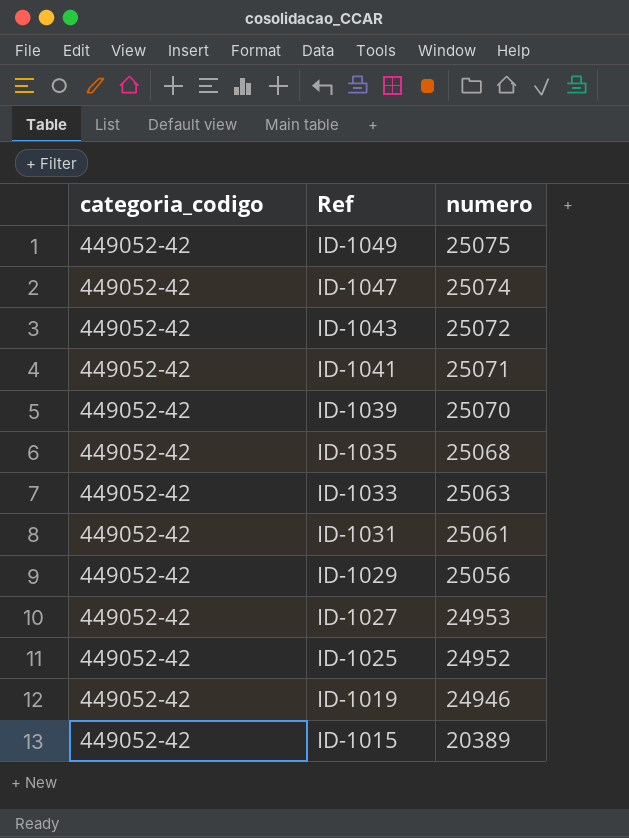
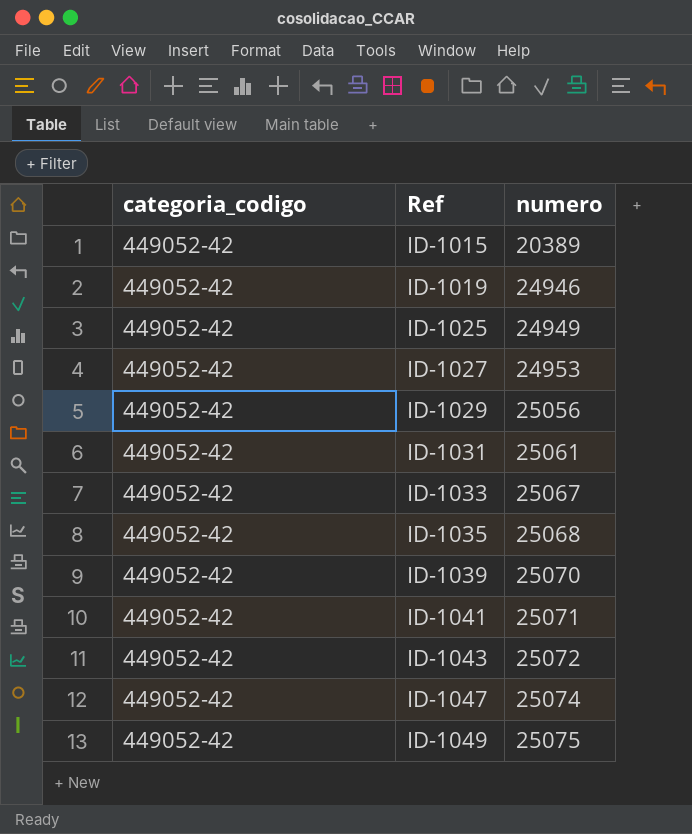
row order: Ref descending -> Ref ascending
ID-1025 | numero: 24952 -> 24949
ID-1033 | numero: 25063 -> 25067

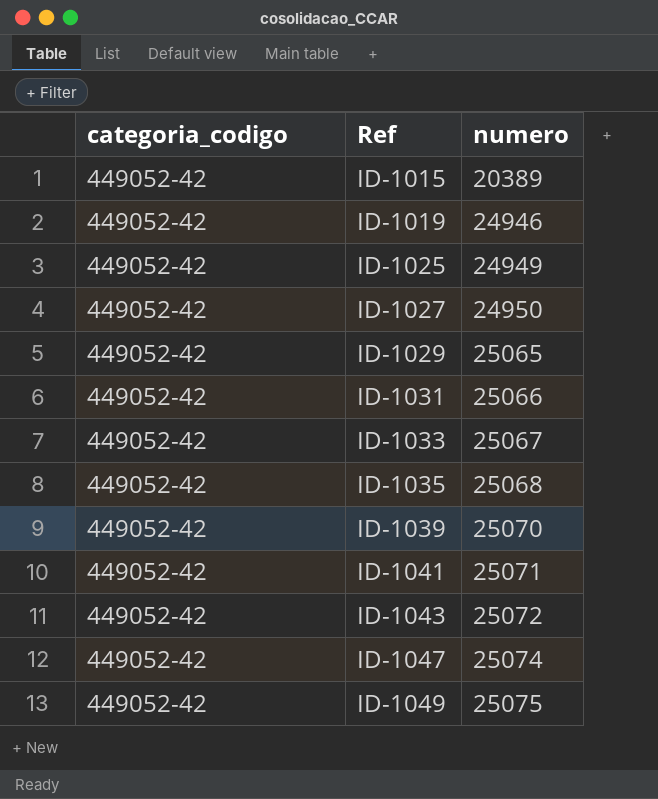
ID-1027 | numero: 24953 -> 24950
ID-1029 | numero: 25056 -> 25065
ID-1031 | numero: 25061 -> 25066

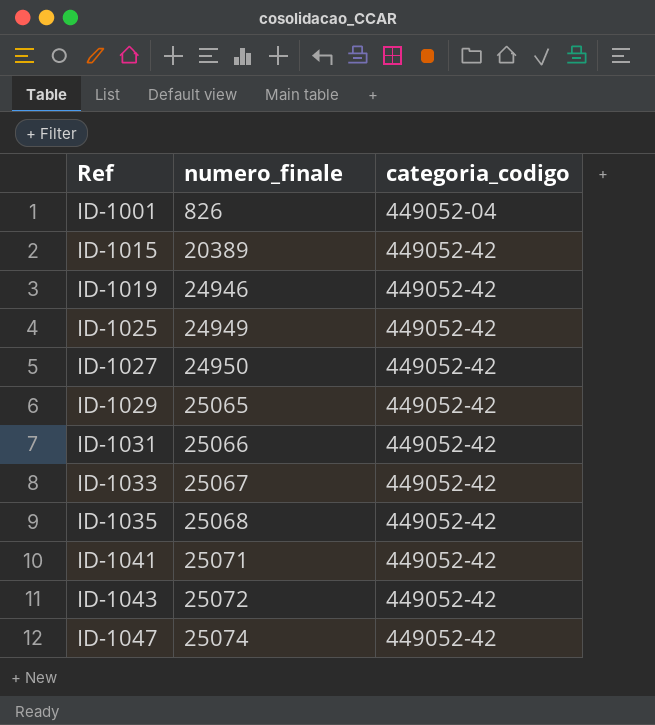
column name: numero -> numero_finale
column categoria_codigo | position: 1 -> 3
row ID-1039: 449052-42 | 25070 -> none
row ID-1049: 449052-42 | 25075 -> none
row ID-1001: none -> 826 | 449052-04

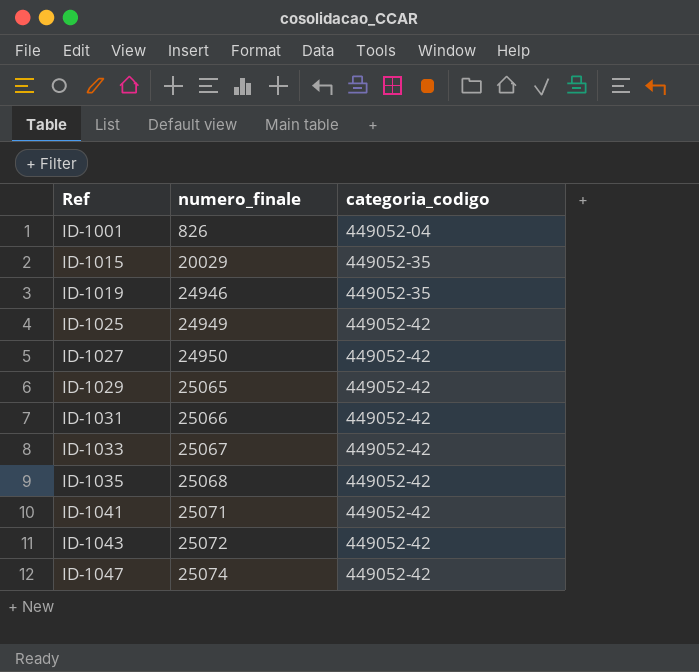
ID-1015 | numero_finale: 20389 -> 20029
ID-1015 | categoria_codigo: 449052-42 -> 449052-35
ID-1019 | categoria_codigo: 449052-42 -> 449052-35

